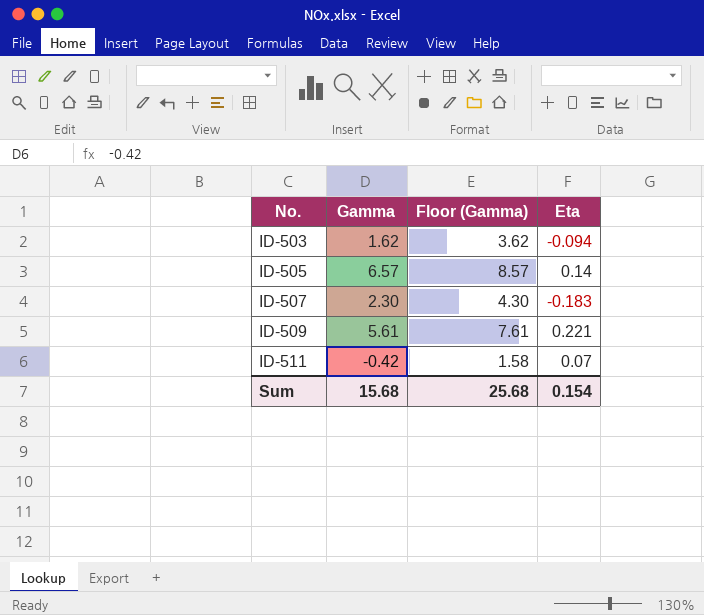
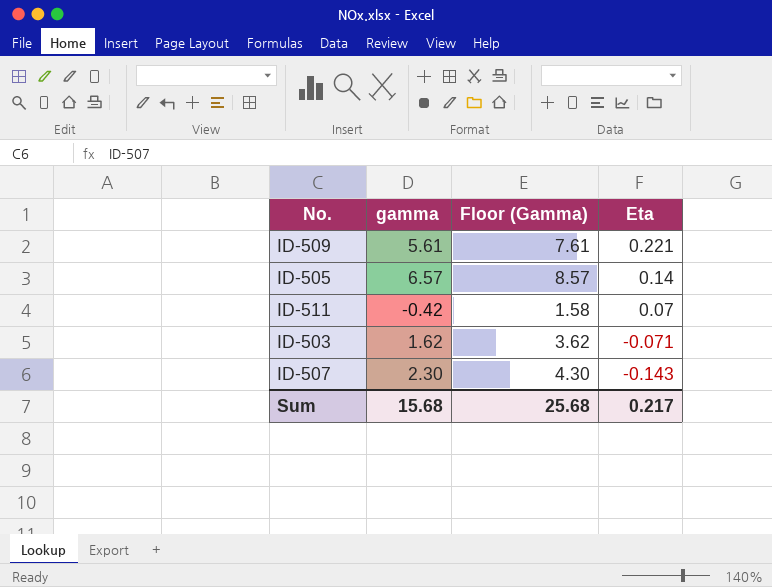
row order: No. ascending -> Eta descending
column name: Gamma -> gamma
ID-503 | Eta: -0.094 -> -0.071
ID-507 | Eta: -0.183 -> -0.143
Sum | Eta: 0.154 -> 0.217

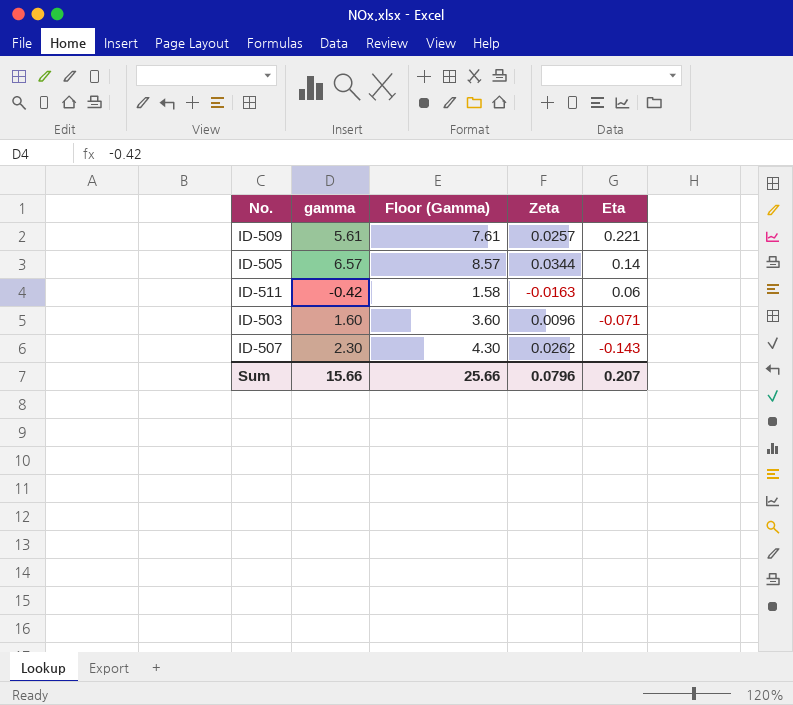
column Zeta | position: none -> 4
ID-511 | Eta: 0.07 -> 0.06
ID-503 | gamma: 1.62 -> 1.60
ID-503 | Floor (Gamma): 3.62 -> 3.60
Sum | gamma: 15.68 -> 15.66
Sum | Floor (Gamma): 25.68 -> 25.66
Sum | Eta: 0.217 -> 0.207

